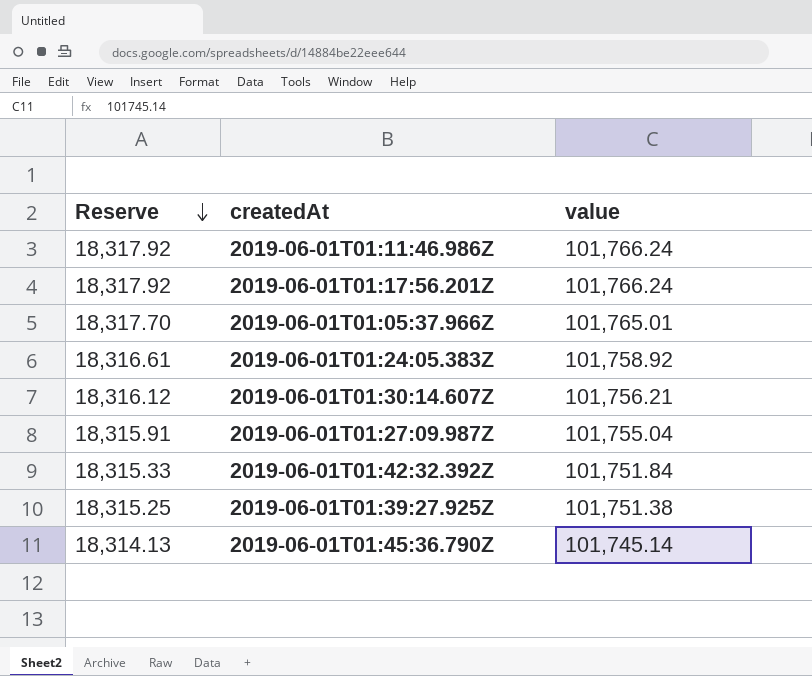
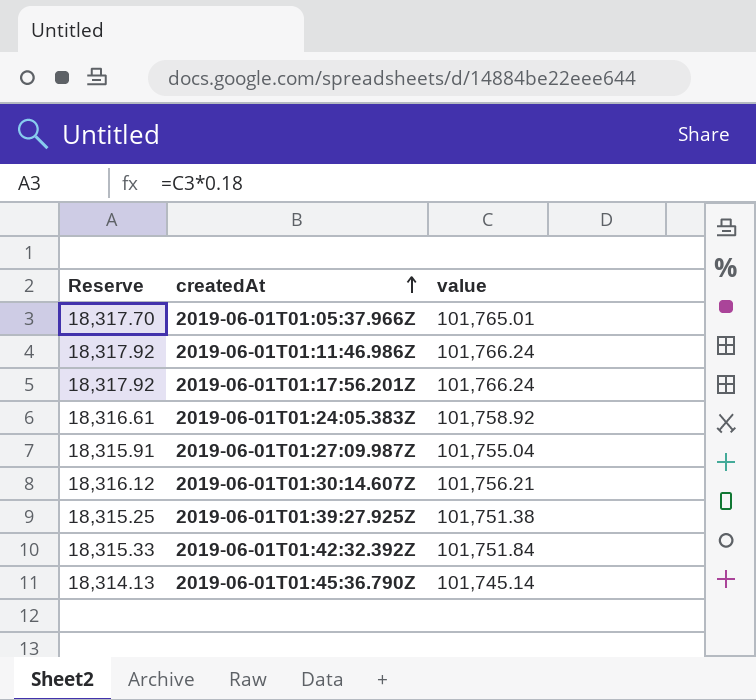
row order: Reserve descending -> createdAt ascending

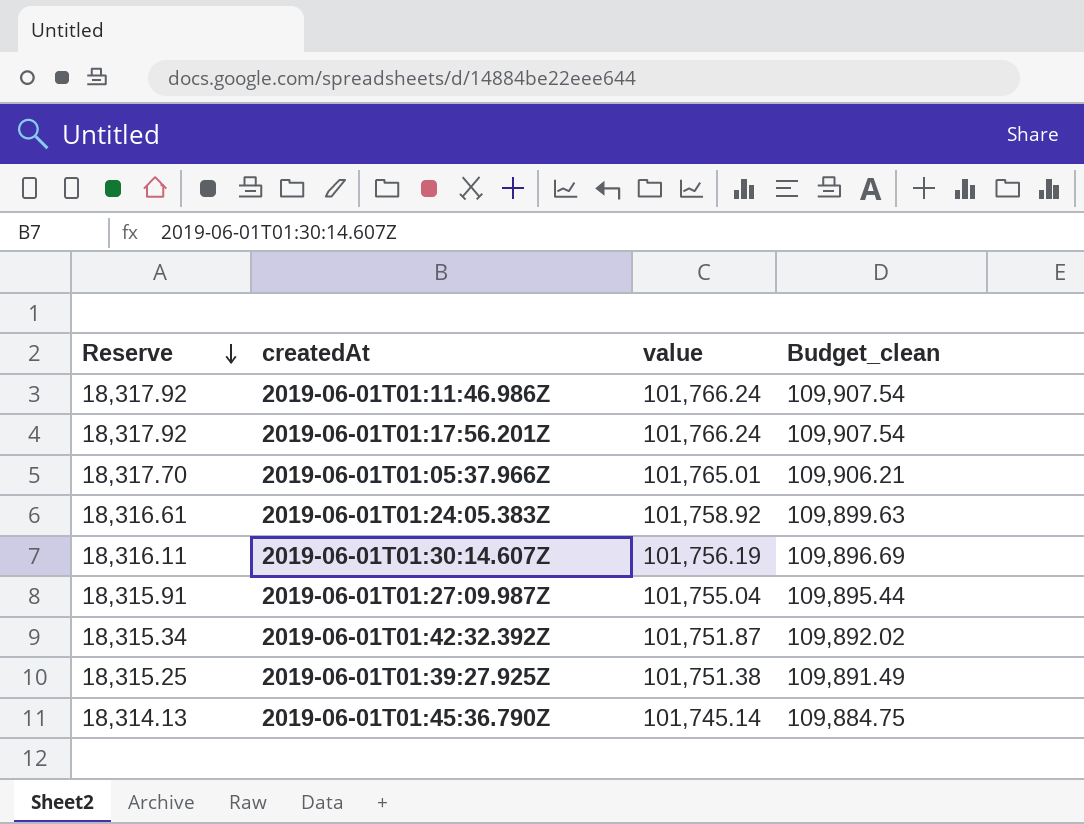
row order: createdAt ascending -> Reserve descending
column Budget_clean | formula: none -> [value] * 1.08
2019-06-01T01:30:14.607Z | Reserve: 18,316.12 -> 18,316.11
2019-06-01T01:30:14.607Z | value: 101,756.21 -> 101,756.19
2019-06-01T01:42:32.392Z | Reserve: 18,315.33 -> 18,315.34
2019-06-01T01:42:32.392Z | value: 101,751.84 -> 101,751.87

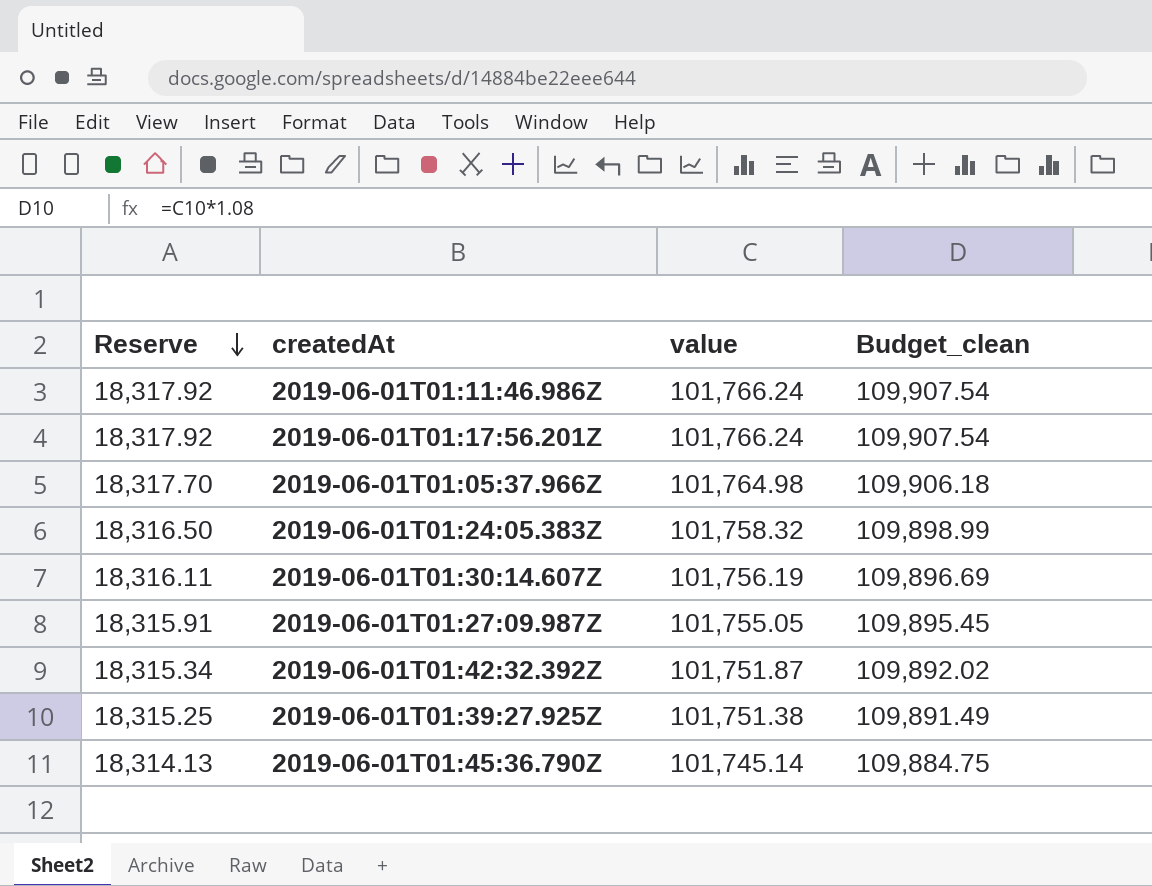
2019-06-01T01:05:37.966Z | value: 101,765.01 -> 101,764.98
2019-06-01T01:05:37.966Z | Budget_clean: 109,906.21 -> 109,906.18
2019-06-01T01:24:05.383Z | Reserve: 18,316.61 -> 18,316.50
2019-06-01T01:24:05.383Z | value: 101,758.92 -> 101,758.32
2019-06-01T01:24:05.383Z | Budget_clean: 109,899.63 -> 109,898.99
2019-06-01T01:27:09.987Z | value: 101,755.04 -> 101,755.05
2019-06-01T01:27:09.987Z | Budget_clean: 109,895.44 -> 109,895.45

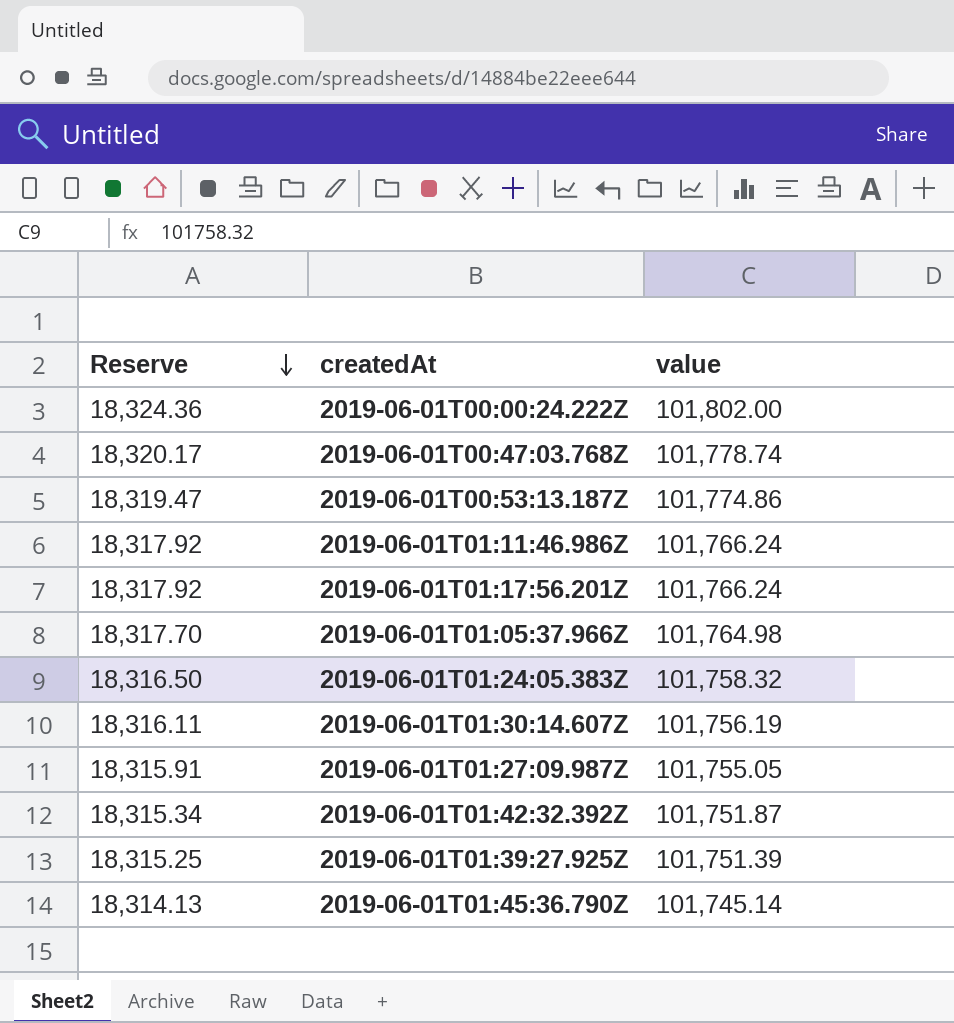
column Budget_clean | formula: [value] * 1.08 -> none
row 2019-06-01T00:00:24.222Z: none -> 18,324.36 | 101,802.00
row 2019-06-01T00:47:03.768Z: none -> 18,320.17 | 101,778.74
row 2019-06-01T00:53:13.187Z: none -> 18,319.47 | 101,774.86
2019-06-01T01:39:27.925Z | value: 101,751.38 -> 101,751.39

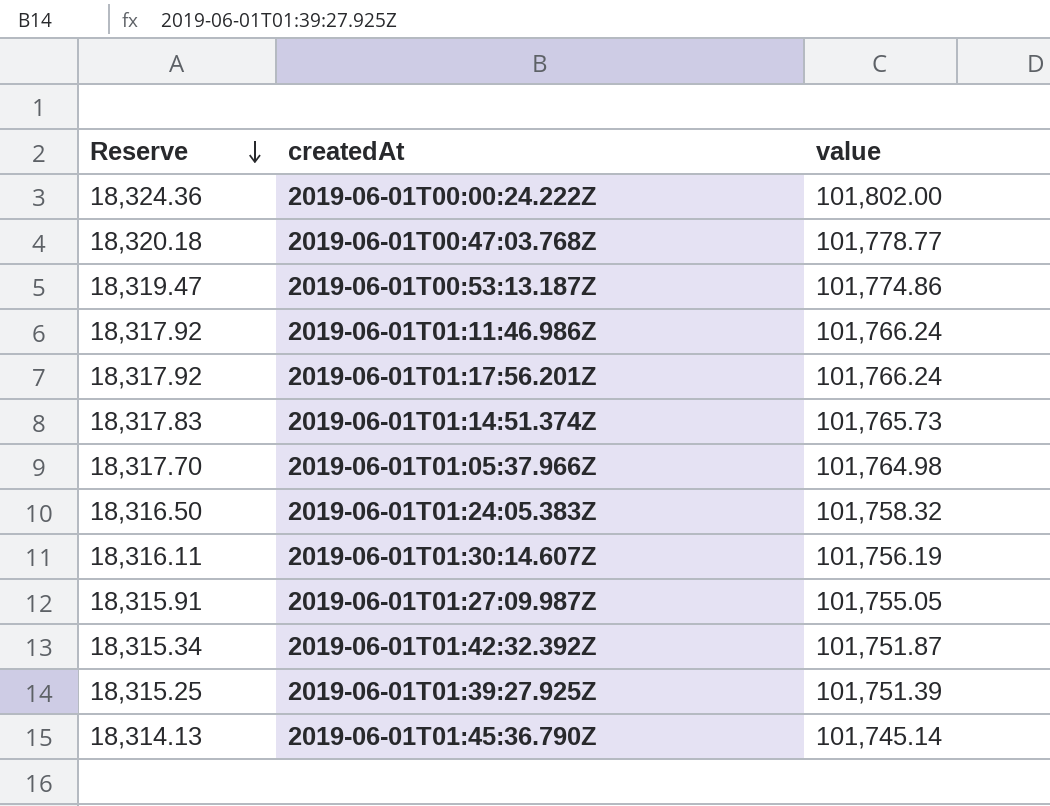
2019-06-01T00:47:03.768Z | Reserve: 18,320.17 -> 18,320.18
2019-06-01T00:47:03.768Z | value: 101,778.74 -> 101,778.77
row 2019-06-01T01:14:51.374Z: none -> 18,317.83 | 101,765.73

